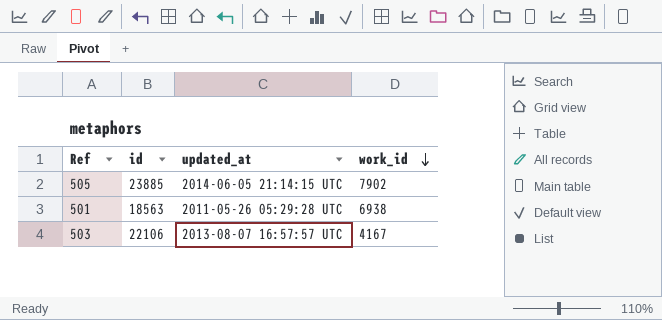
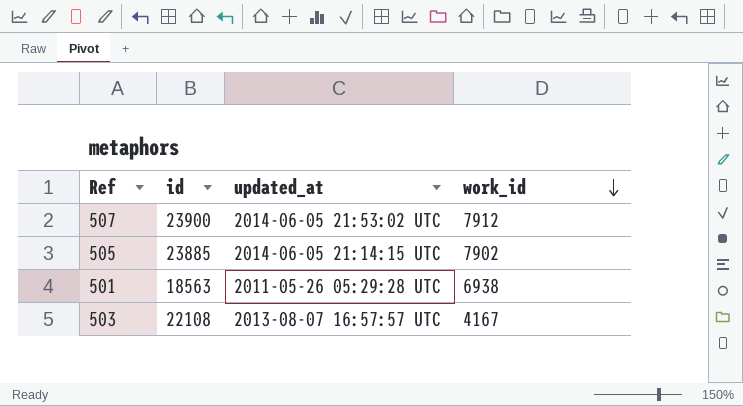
row 507: none -> 23900 | 2014-06-05 21:53:02 UTC | 7912
503 | id: 22106 -> 22108

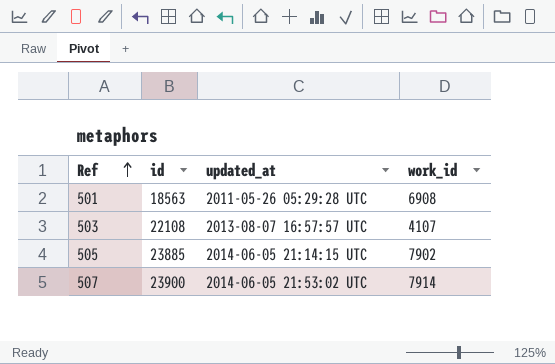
row order: work_id descending -> Ref ascending
501 | work_id: 6938 -> 6908
503 | work_id: 4167 -> 4107
507 | work_id: 7912 -> 7914

